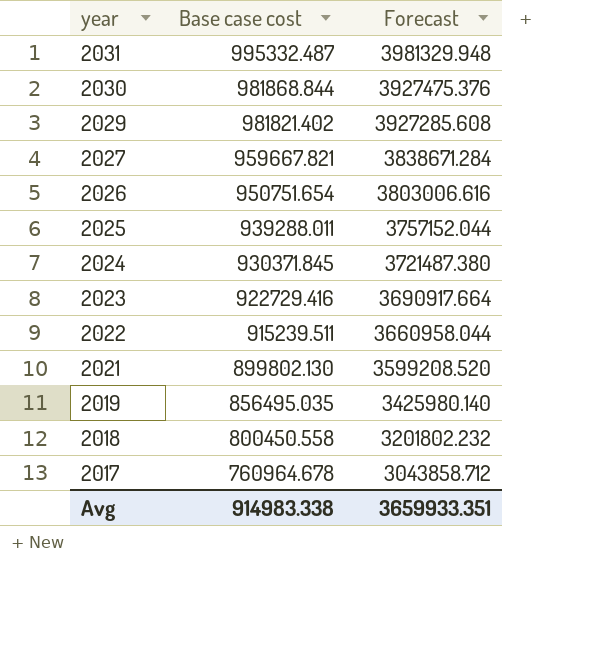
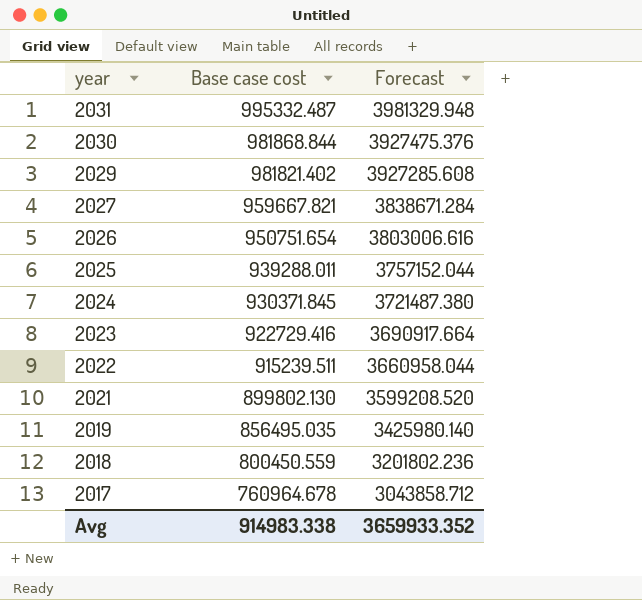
2018 | Base case cost: 800450.558 -> 800450.559
2018 | Forecast: 3201802.232 -> 3201802.236
Avg | Forecast: 3659933.351 -> 3659933.352

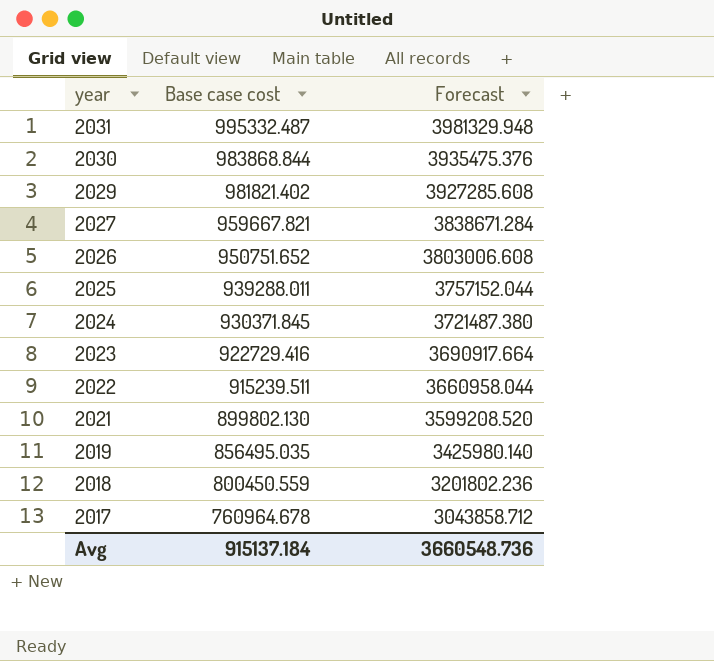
2030 | Base case cost: 981868.844 -> 983868.844
2030 | Forecast: 3927475.376 -> 3935475.376
2026 | Base case cost: 950751.654 -> 950751.652
2026 | Forecast: 3803006.616 -> 3803006.608
Avg | Base case cost: 914983.338 -> 915137.184
Avg | Forecast: 3659933.352 -> 3660548.736

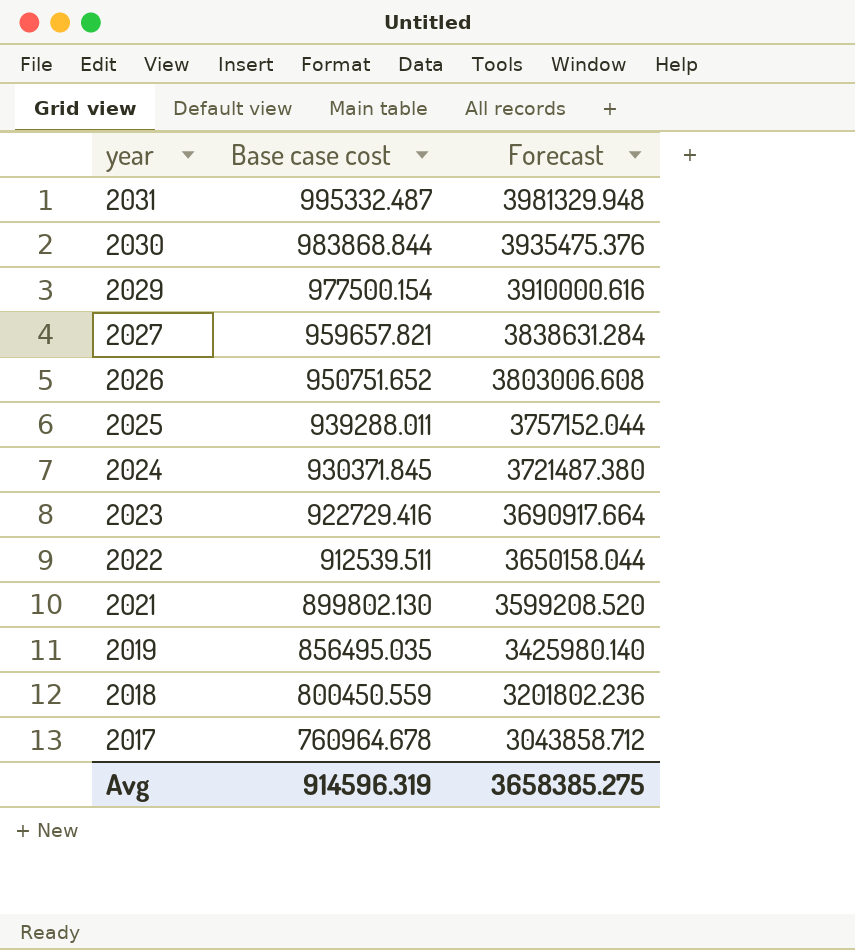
2029 | Base case cost: 981821.402 -> 977500.154
2029 | Forecast: 3927285.608 -> 3910000.616
2027 | Base case cost: 959667.821 -> 959657.821
2027 | Forecast: 3838671.284 -> 3838631.284
2022 | Base case cost: 915239.511 -> 912539.511
2022 | Forecast: 3660958.044 -> 3650158.044
Avg | Base case cost: 915137.184 -> 914596.319
Avg | Forecast: 3660548.736 -> 3658385.275

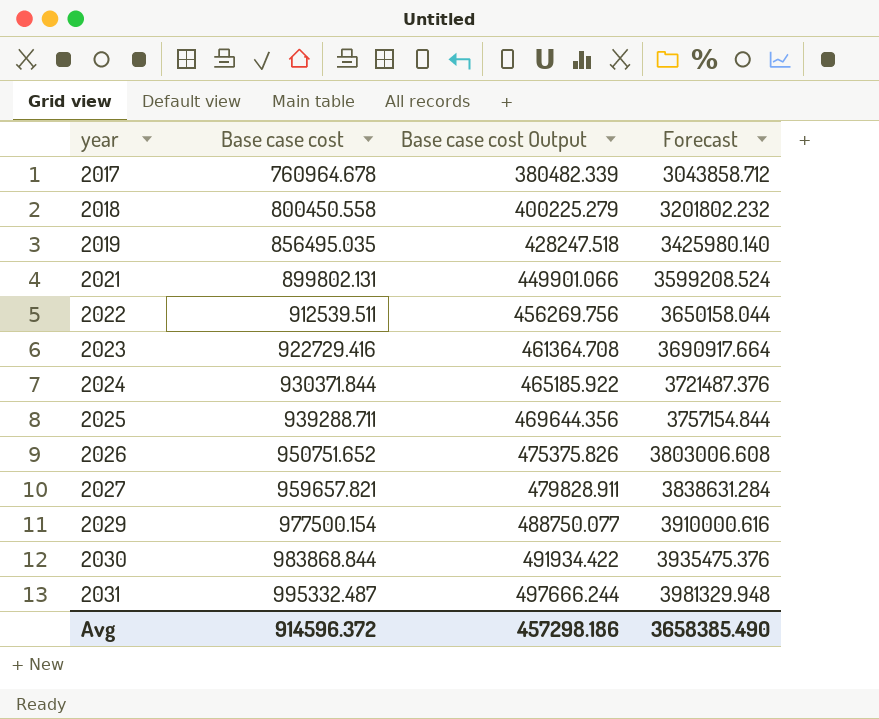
row order: year descending -> year ascending
column Base case cost Output | formula: none -> [Base case cost] * 0.5
2018 | Base case cost: 800450.559 -> 800450.558
2018 | Forecast: 3201802.236 -> 3201802.232
2021 | Base case cost: 899802.130 -> 899802.131
2021 | Forecast: 3599208.520 -> 3599208.524
2024 | Base case cost: 930371.845 -> 930371.844
2024 | Forecast: 3721487.380 -> 3721487.376
2025 | Base case cost: 939288.011 -> 939288.711
2025 | Forecast: 3757152.044 -> 3757154.844
Avg | Base case cost: 914596.319 -> 914596.372
Avg | Forecast: 3658385.275 -> 3658385.490

